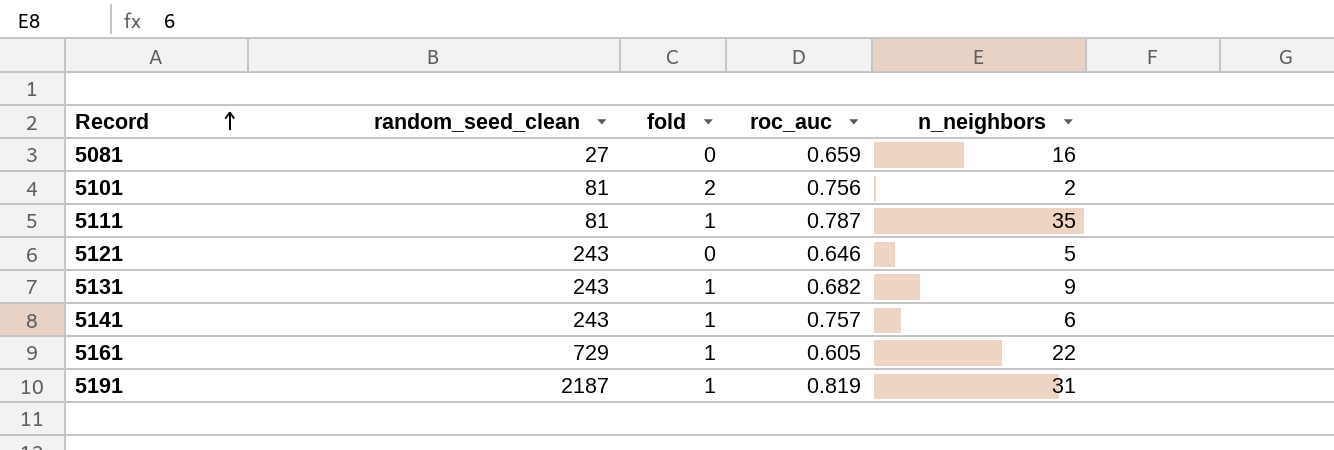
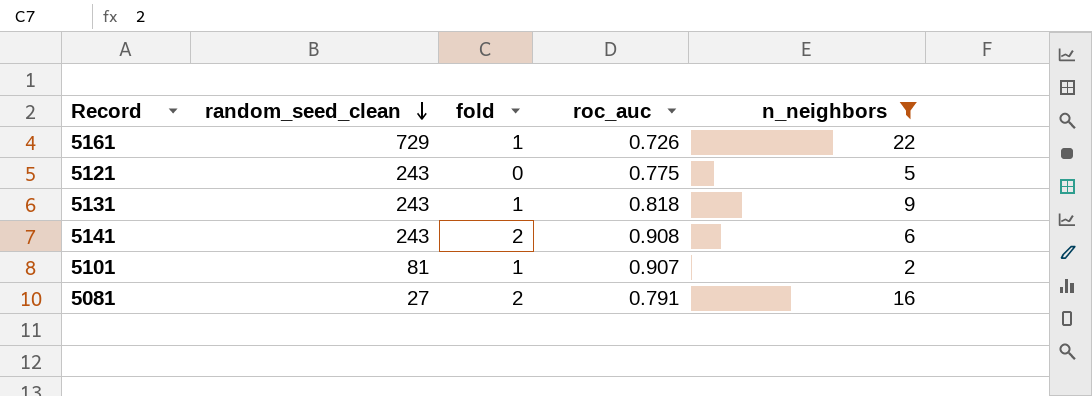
filter: none -> n_neighbors <= 22
row order: Record ascending -> random_seed_clean descending
5161 | roc_auc: 0.605 -> 0.726
5121 | roc_auc: 0.646 -> 0.775
5131 | roc_auc: 0.682 -> 0.818
5141 | fold: 1 -> 2
5141 | roc_auc: 0.757 -> 0.908
5101 | fold: 2 -> 1
5101 | roc_auc: 0.756 -> 0.907
5081 | fold: 0 -> 2
5081 | roc_auc: 0.659 -> 0.791

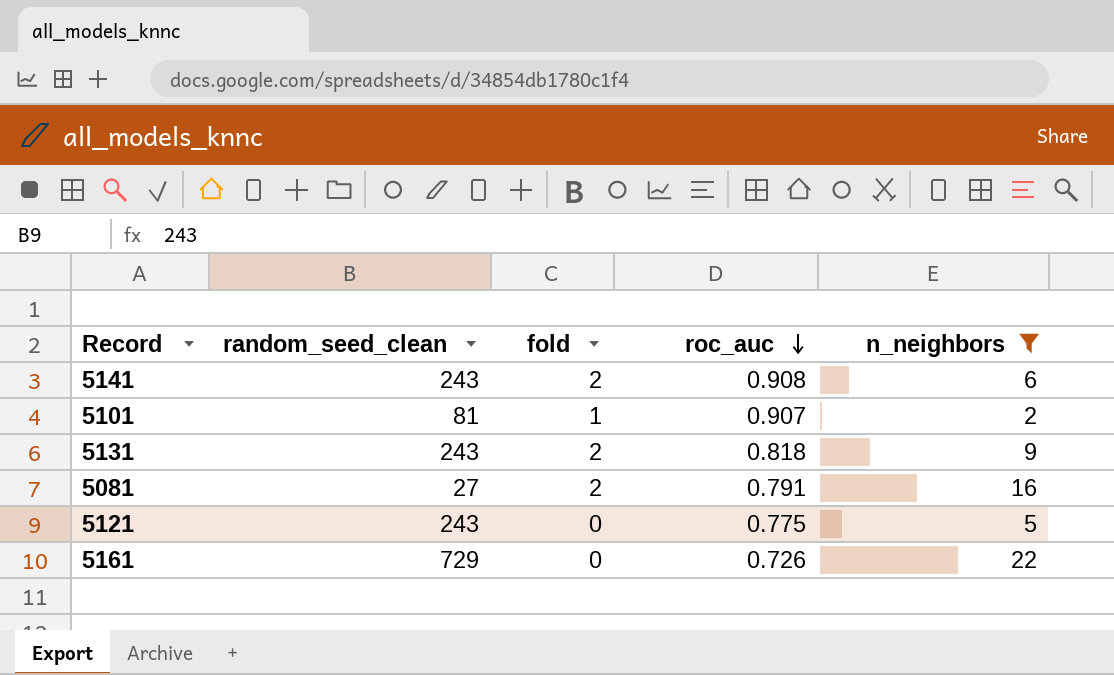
row order: random_seed_clean descending -> roc_auc descending
5131 | fold: 1 -> 2
5161 | fold: 1 -> 0

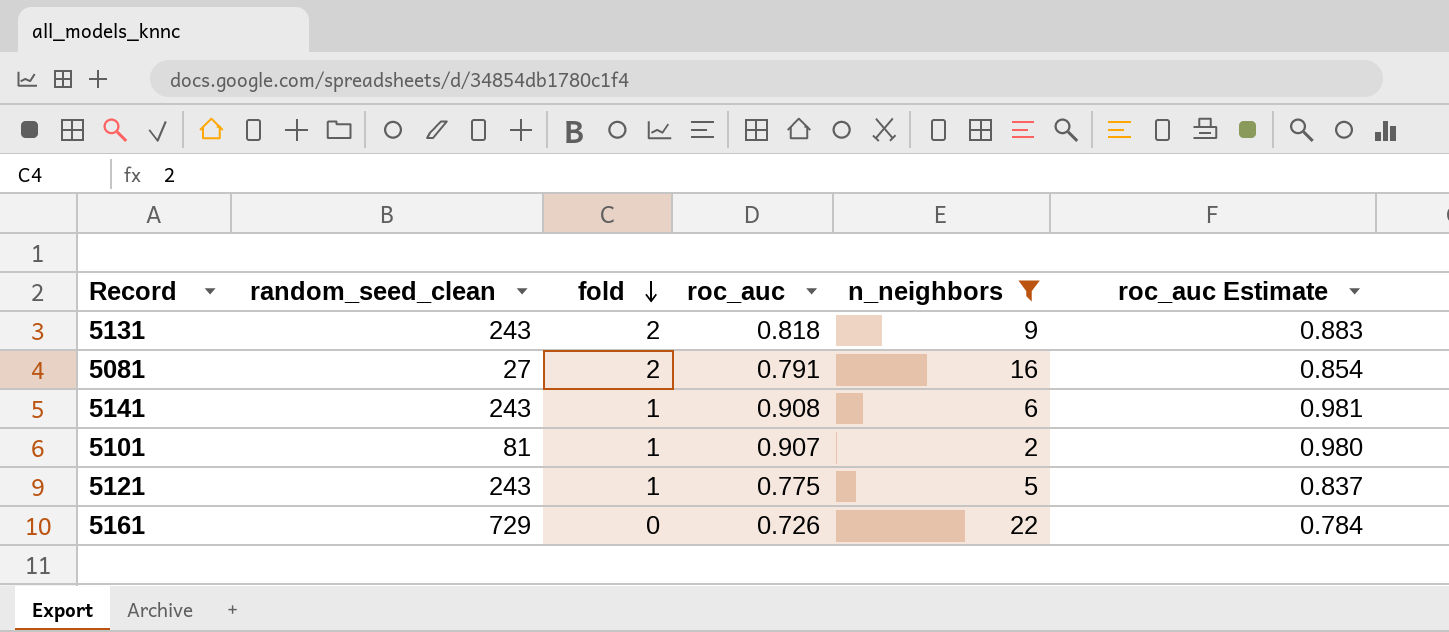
row order: roc_auc descending -> fold descending
column roc_auc Estimate | formula: none -> [roc_auc] * 1.08
5141 | fold: 2 -> 1
5121 | fold: 0 -> 1

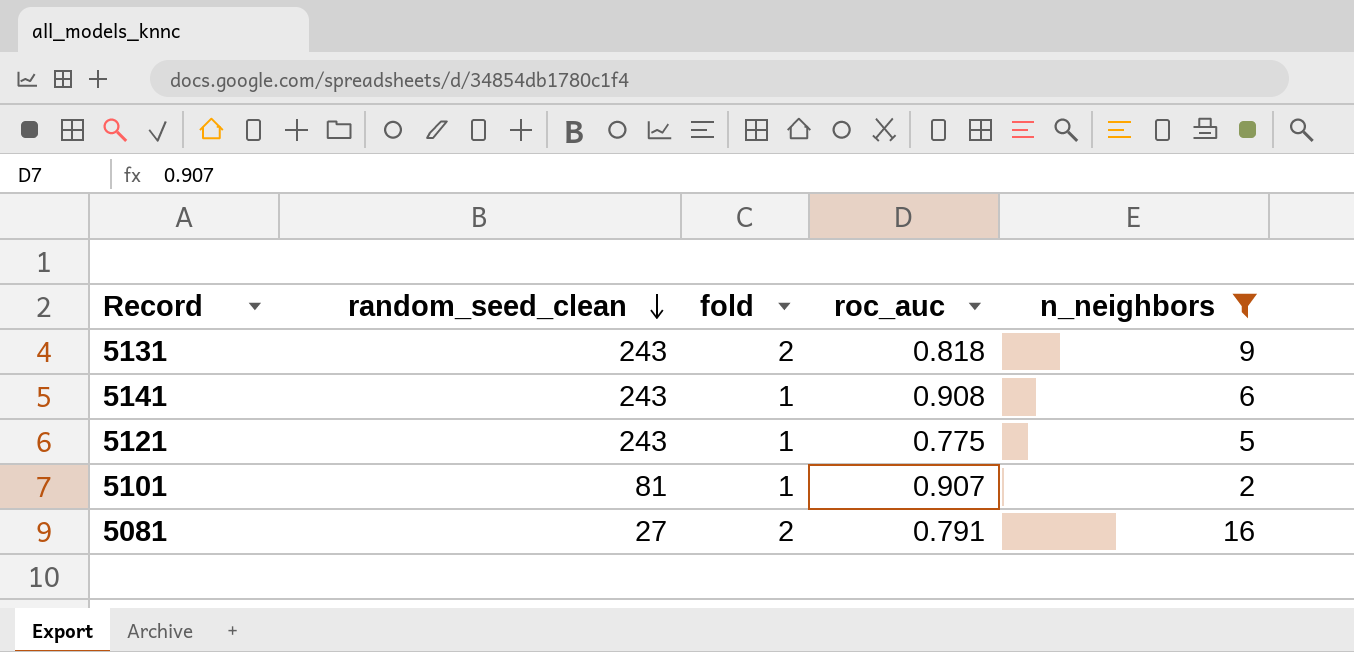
row order: fold descending -> random_seed_clean descending
column roc_auc Estimate | formula: [roc_auc] * 1.08 -> none
row 5161: 729 | 0 | 0.726 | 22 | 0.784 -> none

